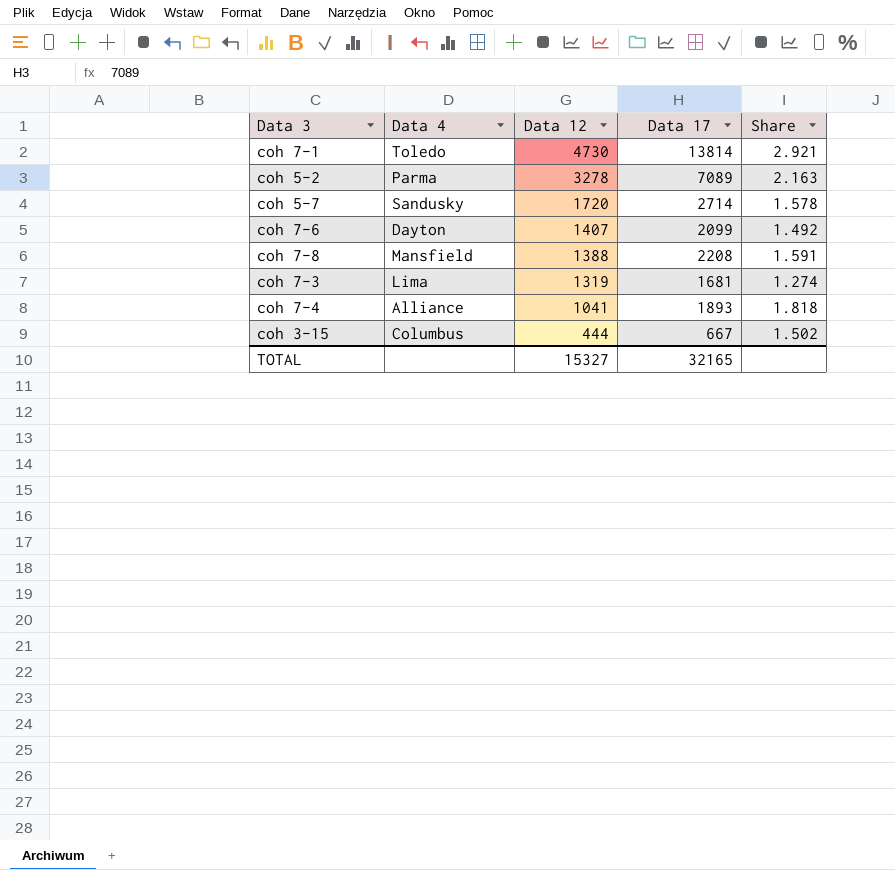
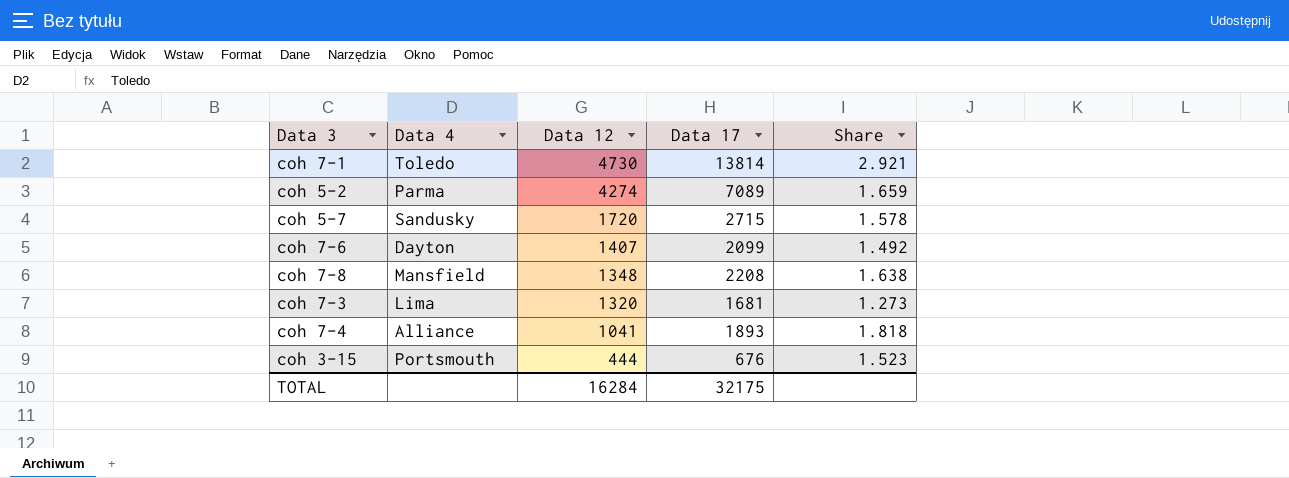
coh 5-2 | Data 12: 3278 -> 4274
coh 5-2 | Share: 2.163 -> 1.659
coh 5-7 | Data 17: 2714 -> 2715
coh 7-8 | Data 12: 1388 -> 1348
coh 7-8 | Share: 1.591 -> 1.638
coh 7-3 | Data 12: 1319 -> 1320
coh 7-3 | Share: 1.274 -> 1.273
coh 3-15 | Data 4: Columbus -> Portsmouth
coh 3-15 | Data 17: 667 -> 676
coh 3-15 | Share: 1.502 -> 1.523
TOTAL | Data 12: 15327 -> 16284
TOTAL | Data 17: 32165 -> 32175

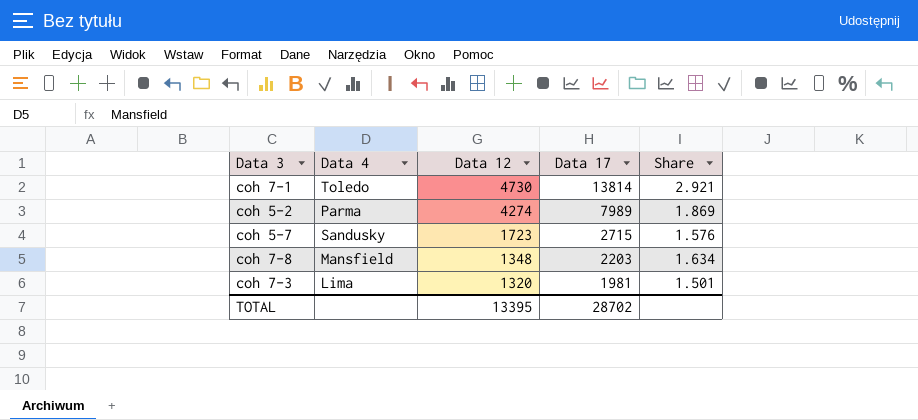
row coh 7-6: Dayton | 1407 | 2099 | 1.492 -> none
row coh 7-4: Alliance | 1041 | 1893 | 1.818 -> none
row coh 3-15: Portsmouth | 444 | 676 | 1.523 -> none
coh 5-2 | Data 17: 7089 -> 7989
coh 5-2 | Share: 1.659 -> 1.869
coh 5-7 | Data 12: 1720 -> 1723
coh 5-7 | Share: 1.578 -> 1.576
coh 7-8 | Data 17: 2208 -> 2203
coh 7-8 | Share: 1.638 -> 1.634
coh 7-3 | Data 17: 1681 -> 1981
coh 7-3 | Share: 1.273 -> 1.501
TOTAL | Data 12: 16284 -> 13395
TOTAL | Data 17: 32175 -> 28702

